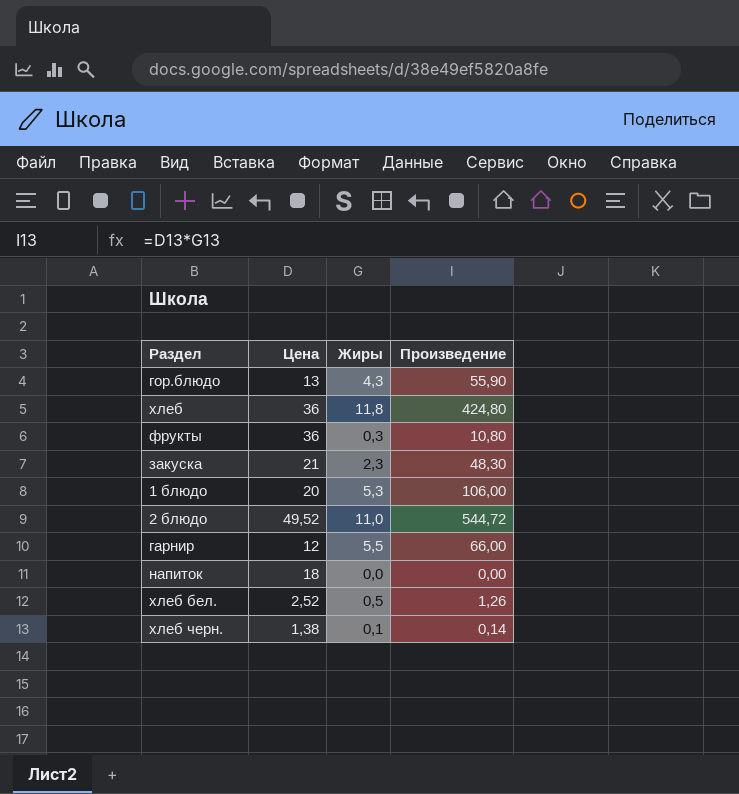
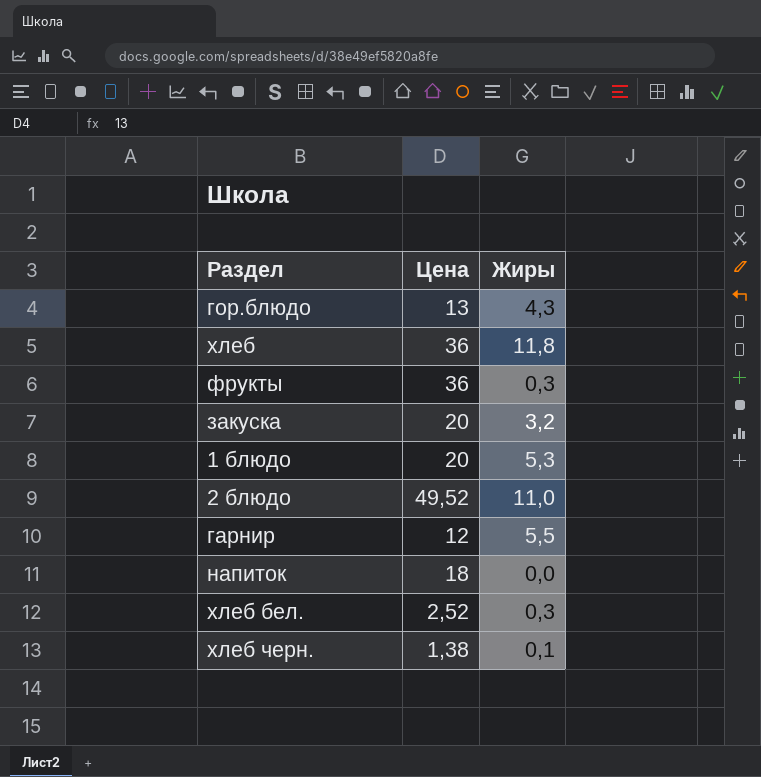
column Произведение | formula: [Цена] * [Жиры] -> none
закуска | Цена: 21 -> 20
закуска | Жиры: 2,3 -> 3,2
хлеб бел. | Жиры: 0,5 -> 0,3

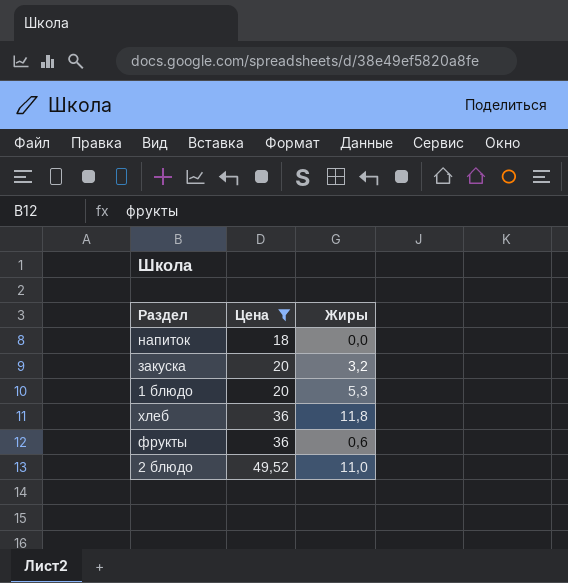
filter: none -> Цена >= 18
row order: none -> Цена ascending
фрукты | Жиры: 0,3 -> 0,6

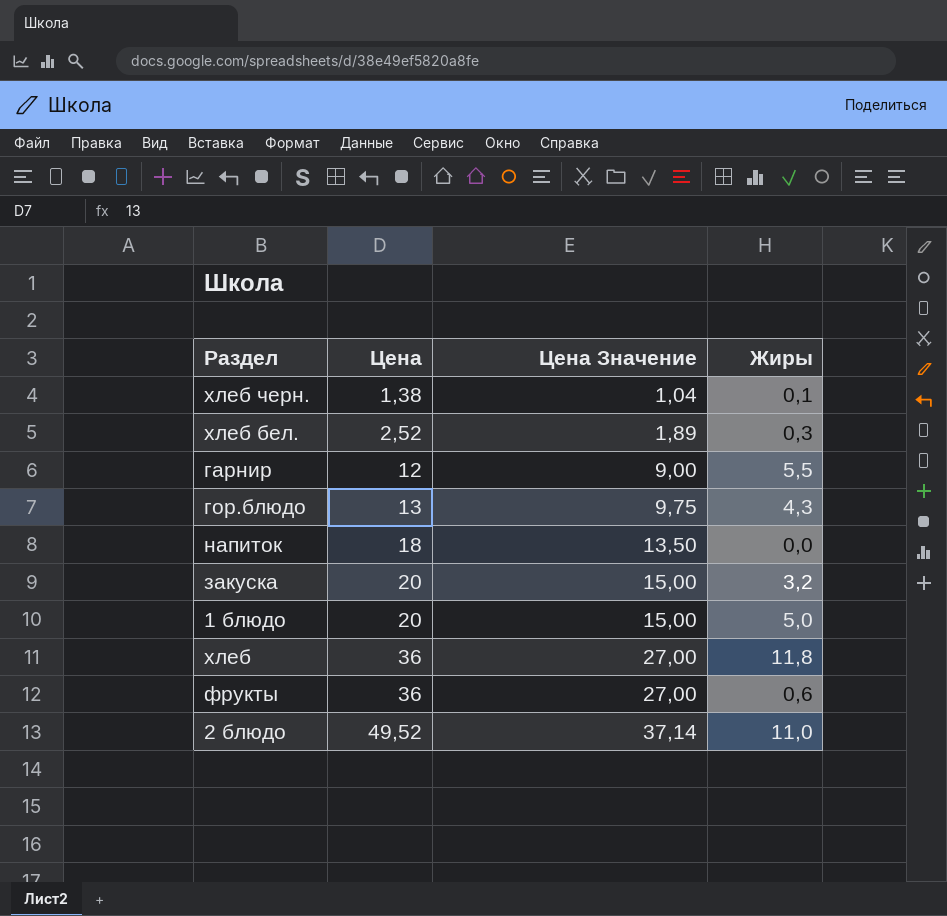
filter: Цена >= 18 -> none
column Цена Значение | formula: none -> [Цена] * 0,75
1 блюдо | Жиры: 5,3 -> 5,0

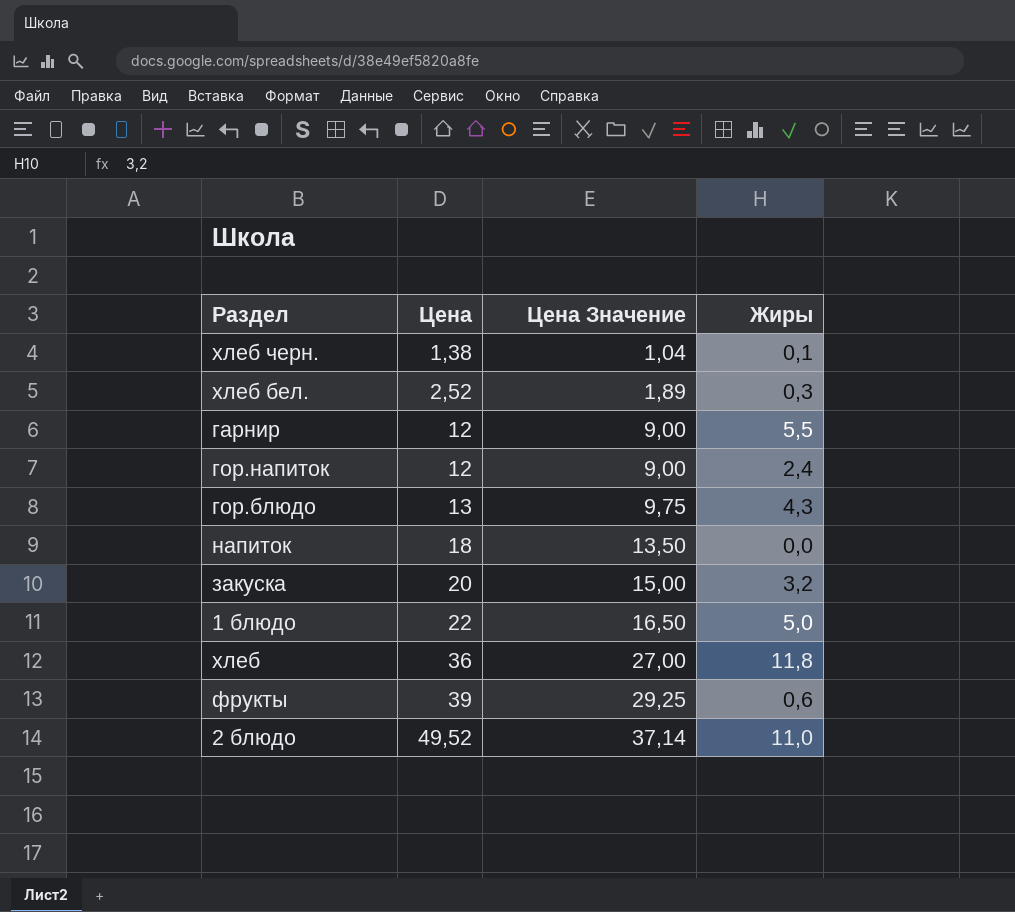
row гор.напиток: none -> 12 | 9,00 | 2,4
1 блюдо | Цена: 20 -> 22
1 блюдо | Цена Значение: 15,00 -> 16,50
фрукты | Цена: 36 -> 39
фрукты | Цена Значение: 27,00 -> 29,25

